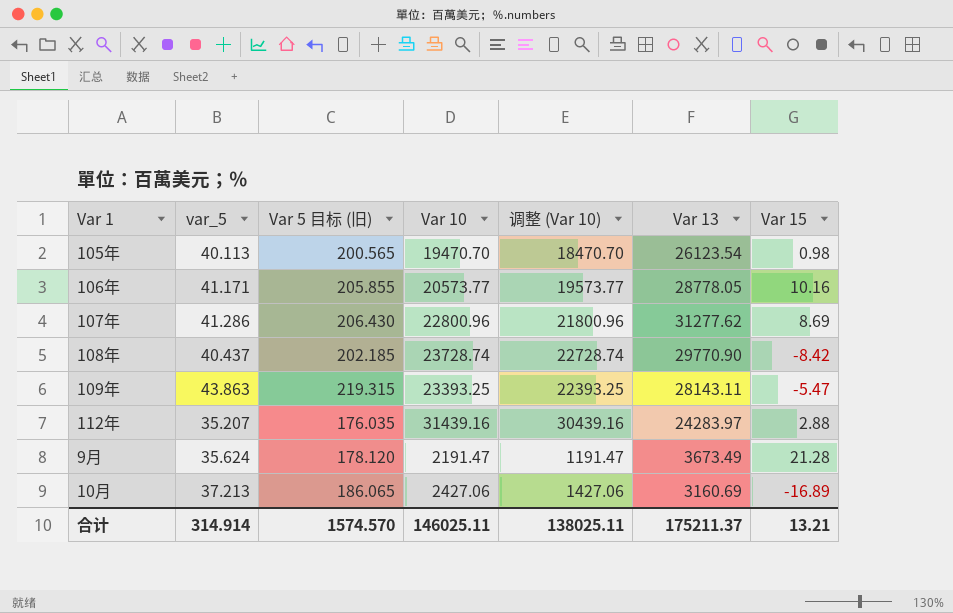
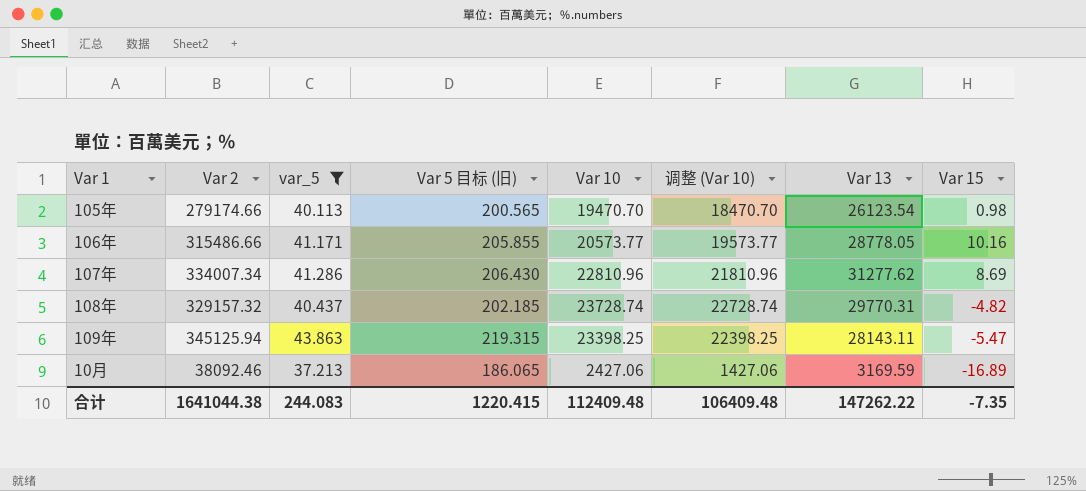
filter: none -> var_5 >= 37.213
column Var 2 | position: none -> 2
107年 | Var 10: 22800.96 -> 22810.96
107年 | 调整 (Var 10): 21800.96 -> 21810.96
108年 | Var 13: 29770.90 -> 29770.31
108年 | Var 15: -8.42 -> -4.82
109年 | Var 10: 23393.25 -> 23398.25
109年 | 调整 (Var 10): 22393.25 -> 22398.25
10月 | Var 13: 3160.69 -> 3169.59
合计 | var_5: 314.914 -> 244.083
合计 | Var 5 目标 (旧): 1574.570 -> 1220.415
合计 | Var 10: 146025.11 -> 112409.48
合计 | 调整 (Var 10): 138025.11 -> 106409.48
合计 | Var 13: 175211.37 -> 147262.22
合计 | Var 15: 13.21 -> -7.35

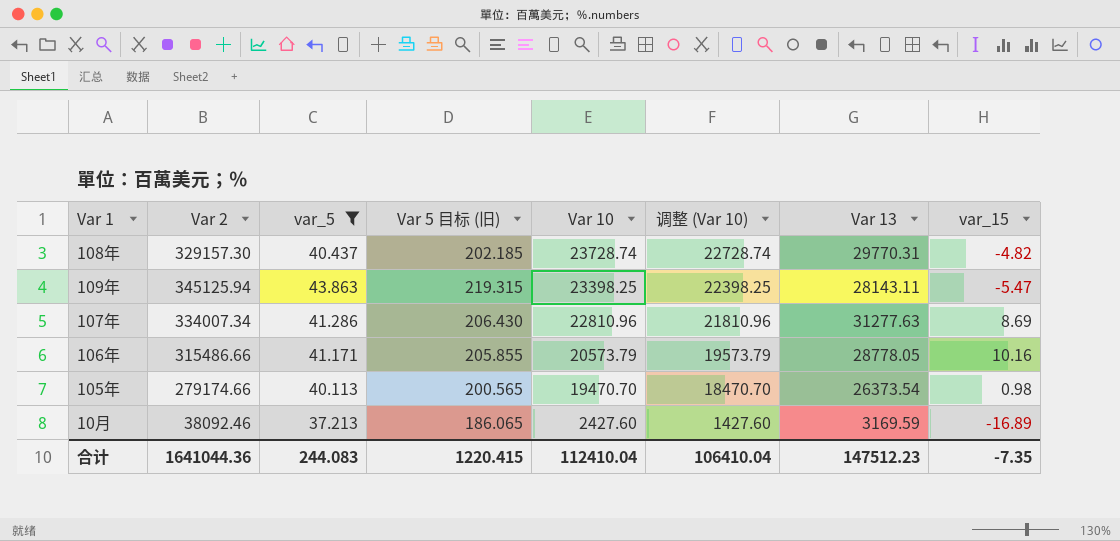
row order: none -> Var 10 descending
column name: Var 15 -> var_15
108年 | Var 2: 329157.32 -> 329157.30
107年 | Var 13: 31277.62 -> 31277.63
106年 | Var 10: 20573.77 -> 20573.79
106年 | 调整 (Var 10): 19573.77 -> 19573.79
105年 | Var 13: 26123.54 -> 26373.54
10月 | Var 10: 2427.06 -> 2427.60
10月 | 调整 (Var 10): 1427.06 -> 1427.60
合计 | Var 2: 1641044.38 -> 1641044.36
合计 | Var 10: 112409.48 -> 112410.04
合计 | 调整 (Var 10): 106409.48 -> 106410.04
合计 | Var 13: 147262.22 -> 147512.23

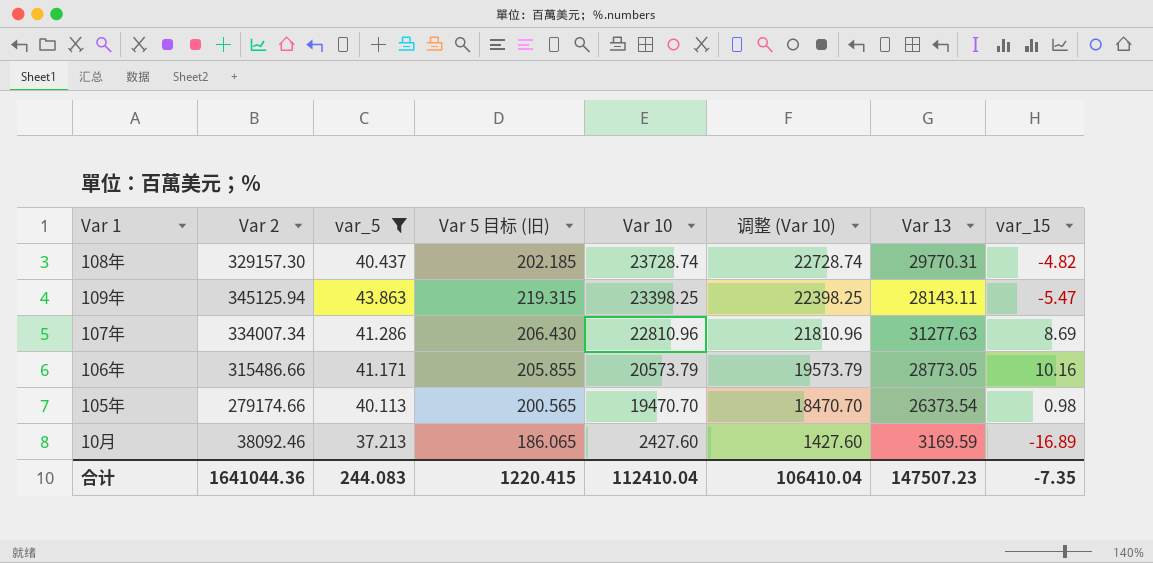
106年 | Var 13: 28778.05 -> 28773.05
合计 | Var 13: 147512.23 -> 147507.23

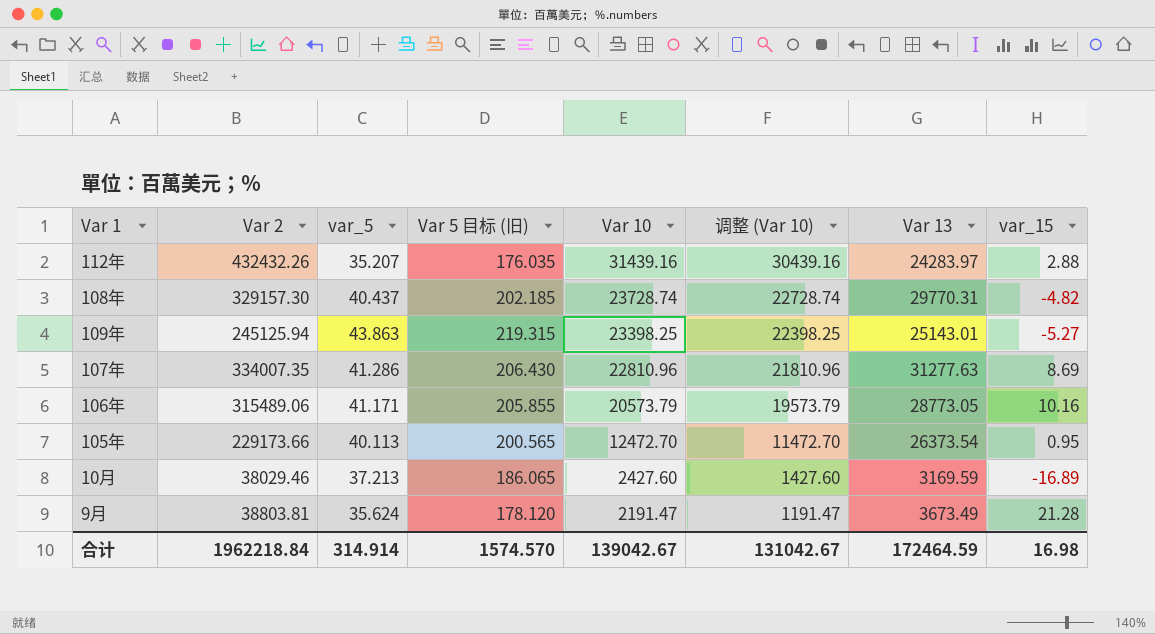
filter: var_5 >= 37.213 -> none
109年 | Var 2: 345125.94 -> 245125.94
109年 | Var 13: 28143.11 -> 25143.01
109年 | var_15: -5.47 -> -5.27
107年 | Var 2: 334007.34 -> 334007.35
106年 | Var 2: 315486.66 -> 315489.06
105年 | Var 2: 279174.66 -> 229173.66
105年 | Var 10: 19470.70 -> 12472.70
105年 | 调整 (Var 10): 18470.70 -> 11472.70
105年 | var_15: 0.98 -> 0.95
10月 | Var 2: 38092.46 -> 38029.46
合计 | Var 2: 1641044.36 -> 1962218.84
合计 | var_5: 244.083 -> 314.914
合计 | Var 5 目标 (旧): 1220.415 -> 1574.570
合计 | Var 10: 112410.04 -> 139042.67
合计 | 调整 (Var 10): 106410.04 -> 131042.67
合计 | Var 13: 147507.23 -> 172464.59
合计 | var_15: -7.35 -> 16.98

